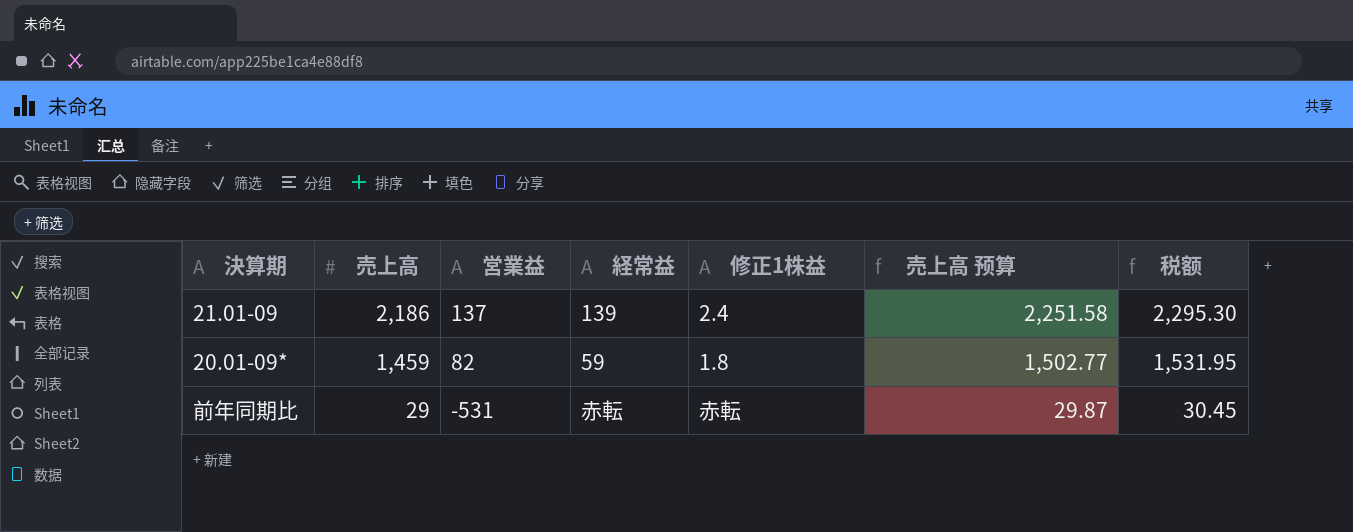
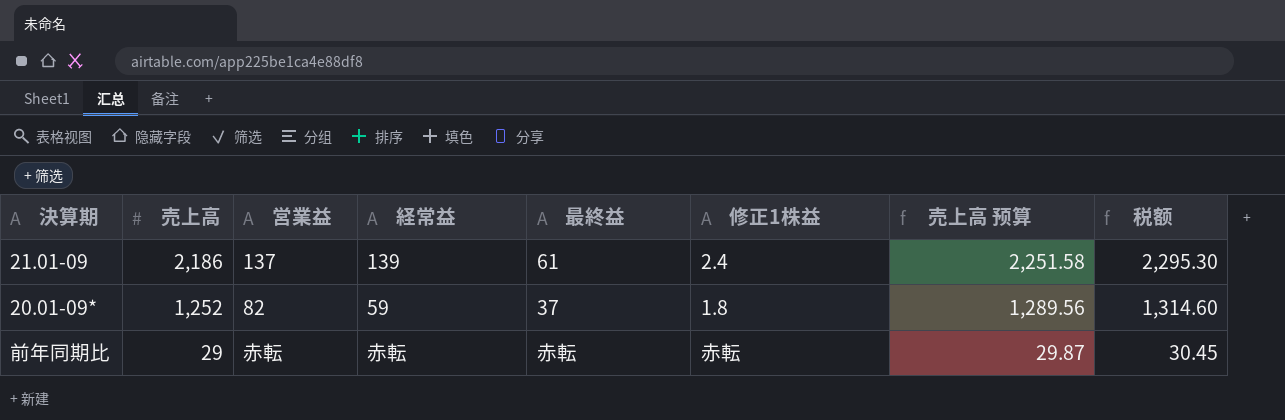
column 最終益 | position: none -> 5
20.01-09* | 売上高: 1,459 -> 1,252
20.01-09* | 売上高 预算: 1,502.77 -> 1,289.56
20.01-09* | 税额: 1,531.95 -> 1,314.60
前年同期比 | 営業益: -531 -> 赤転

